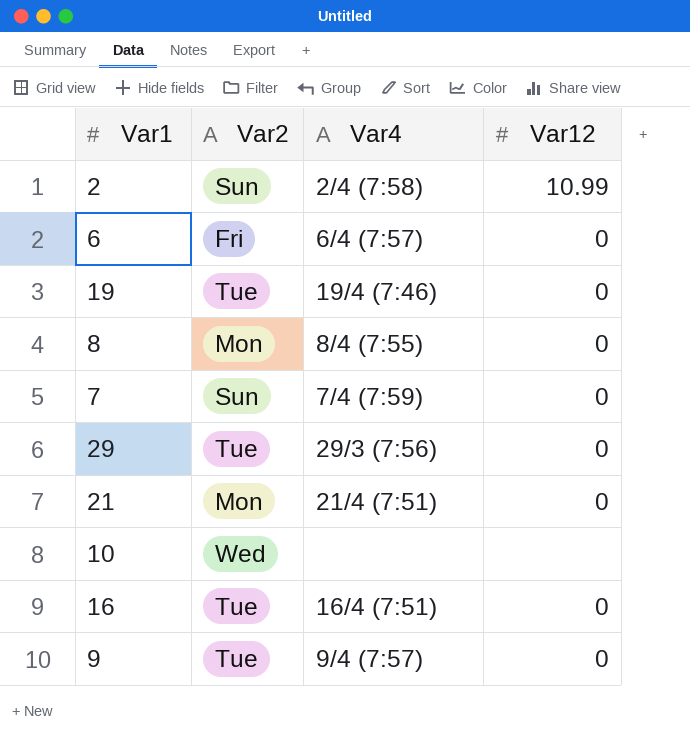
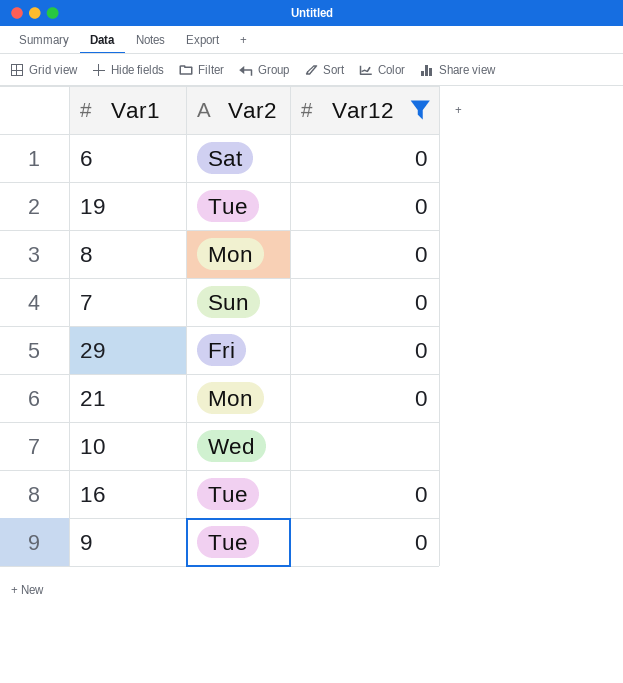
filter: none -> Var12 != 10.99
column Var4 | position: 3 -> none
6 | Var2: Fri -> Sat
29 | Var2: Tue -> Fri

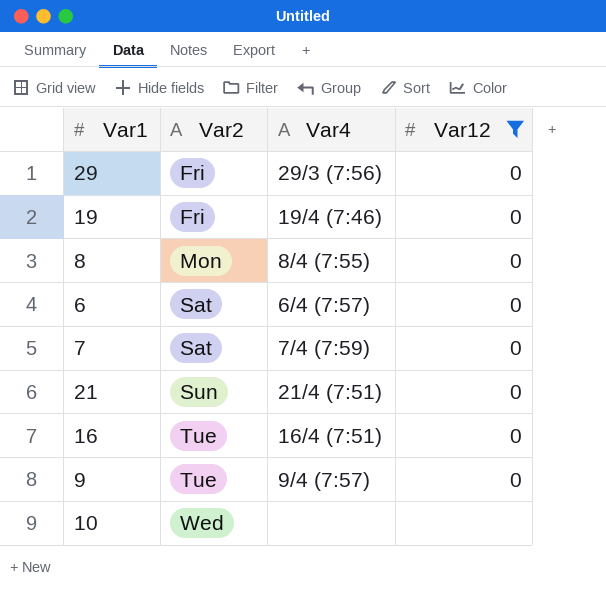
row order: none -> Var2 ascending
column Var4 | position: none -> 3
19 | Var2: Tue -> Fri
7 | Var2: Sun -> Sat
21 | Var2: Mon -> Sun

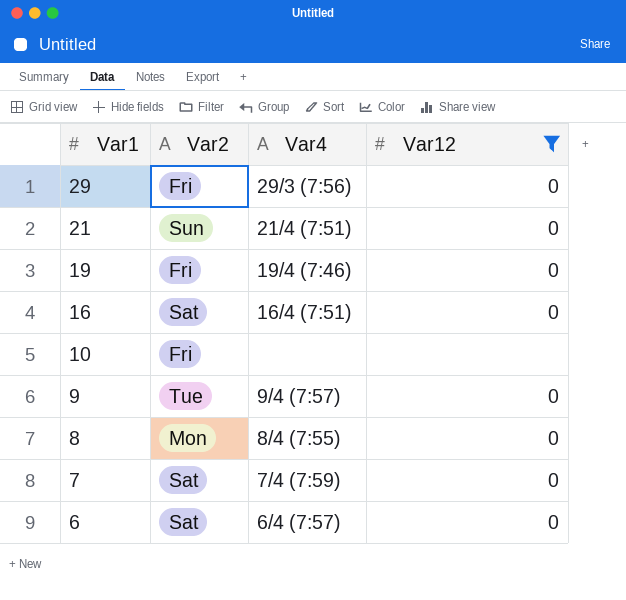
row order: Var2 ascending -> Var1 descending
16 | Var2: Tue -> Sat
10 | Var2: Wed -> Fri

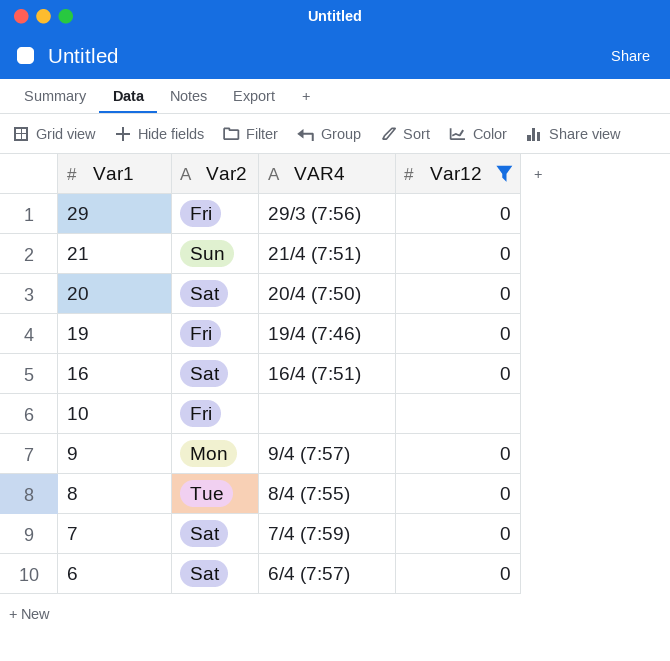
column name: Var4 -> VAR4
row 20: none -> Sat | 20/4 (7:50) | 0
9 | Var2: Tue -> Mon
8 | Var2: Mon -> Tue

